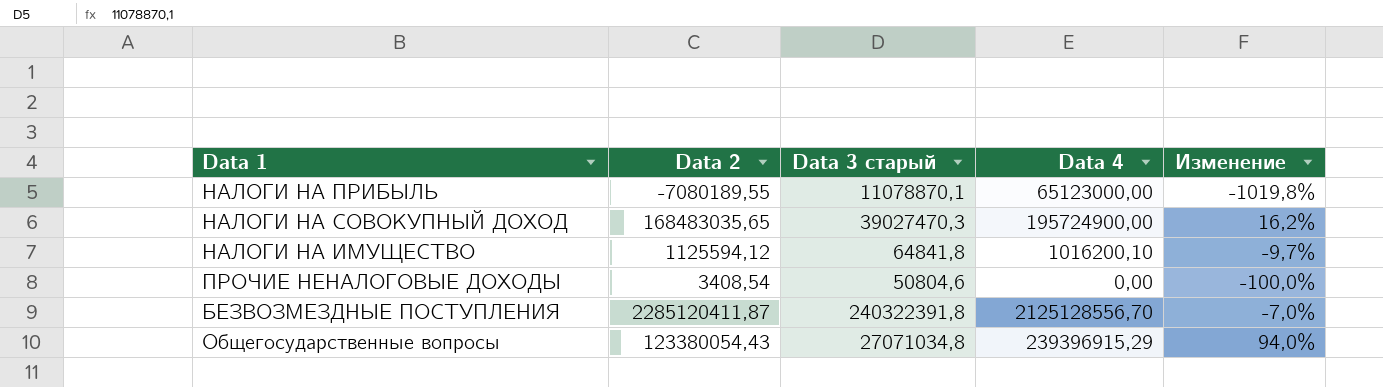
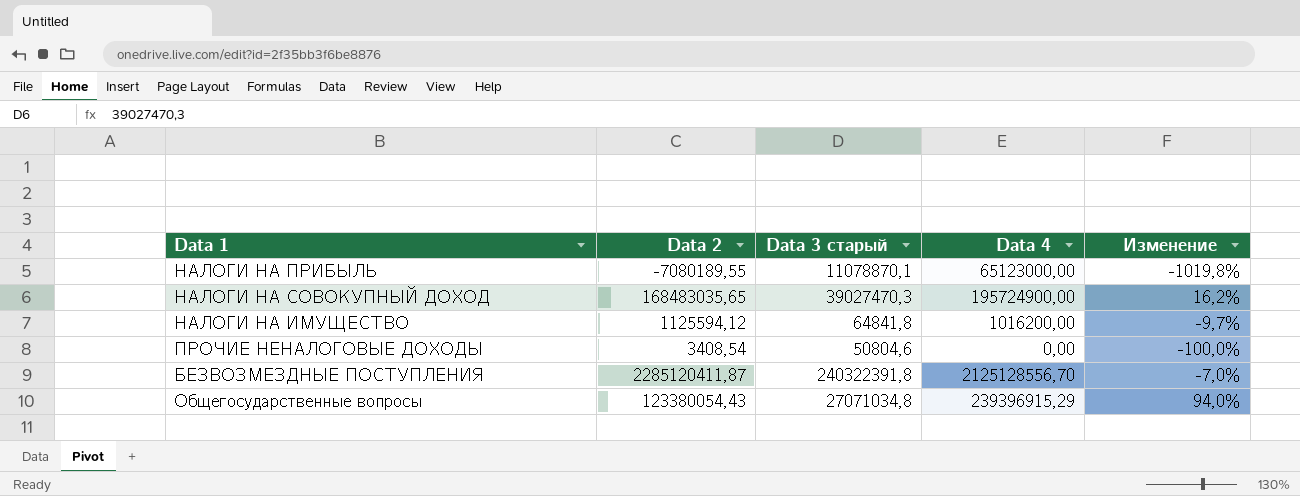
НАЛОГИ НА ИМУЩЕСТВО | Data 4: 1016200,10 -> 1016200,00

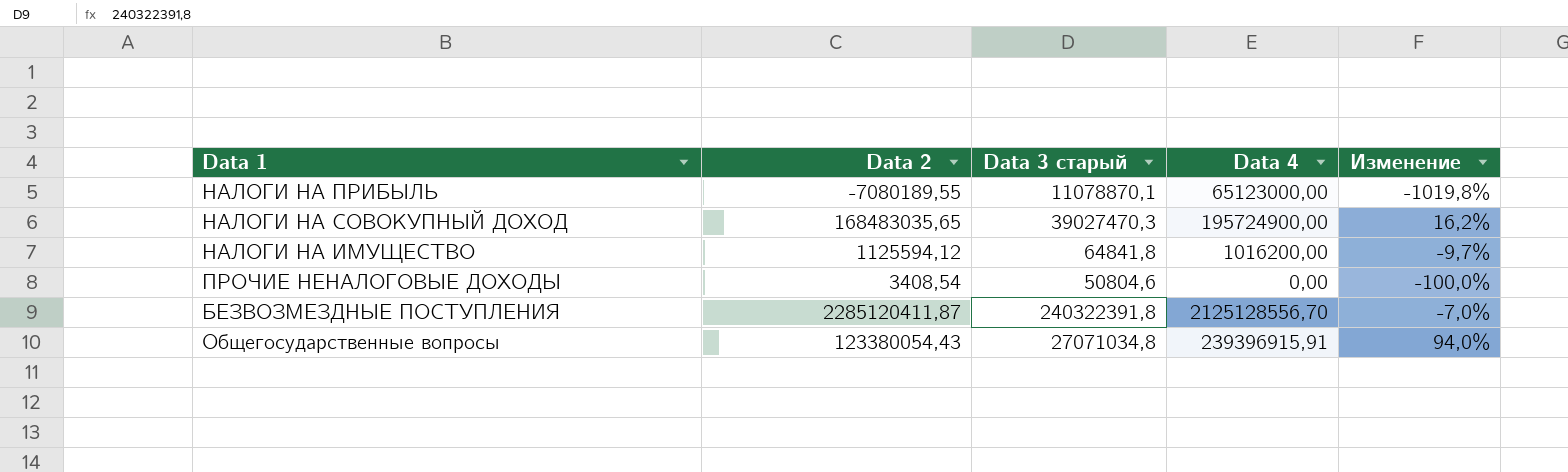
Общегосударственные вопросы | Data 4: 239396915,29 -> 239396915,91

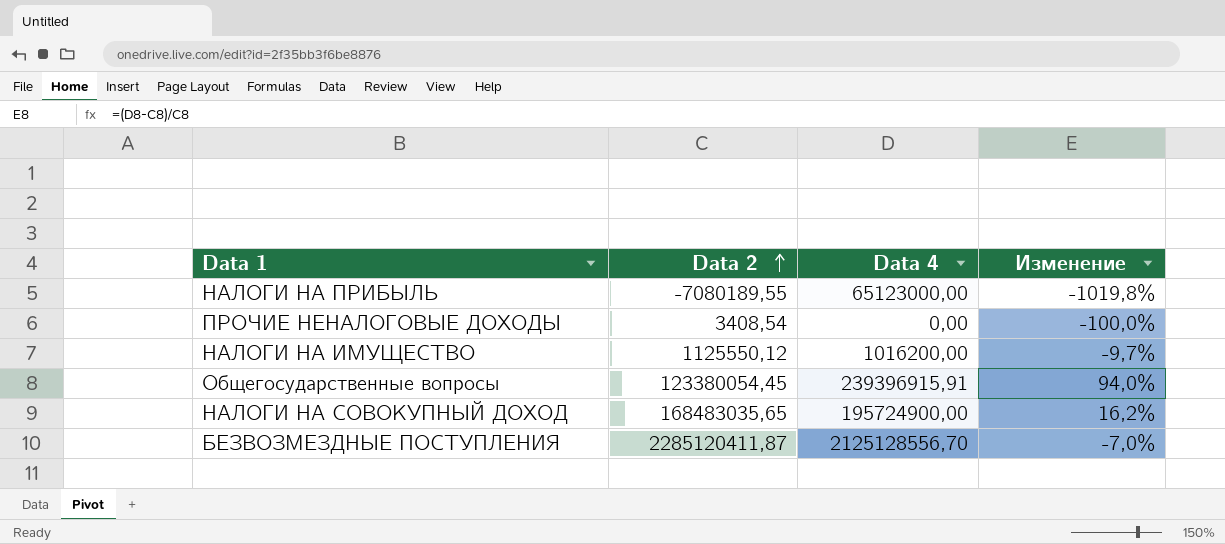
row order: none -> Data 2 ascending
column Data 3 старый | position: 3 -> none
НАЛОГИ НА ИМУЩЕСТВО | Data 2: 1125594,12 -> 1125550,12
Общегосударственные вопросы | Data 2: 123380054,43 -> 123380054,45

